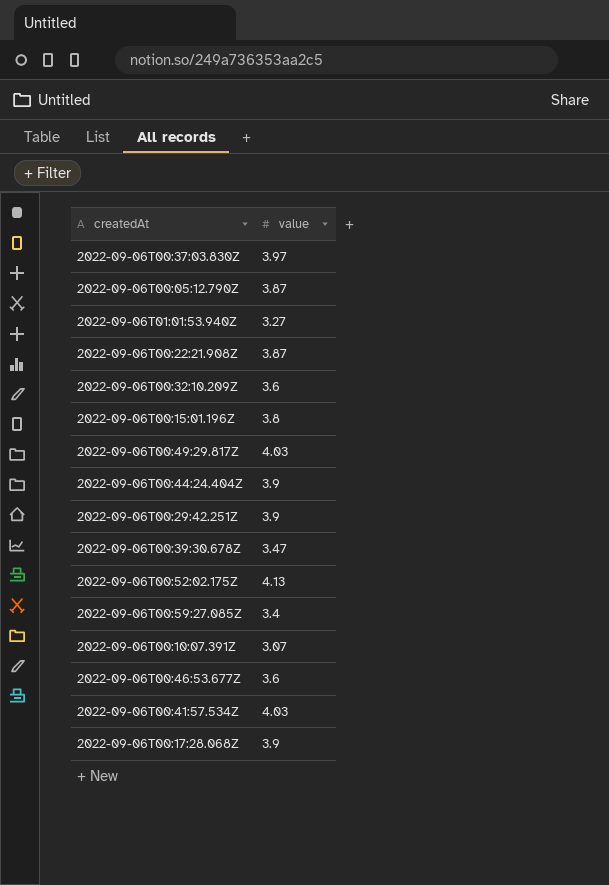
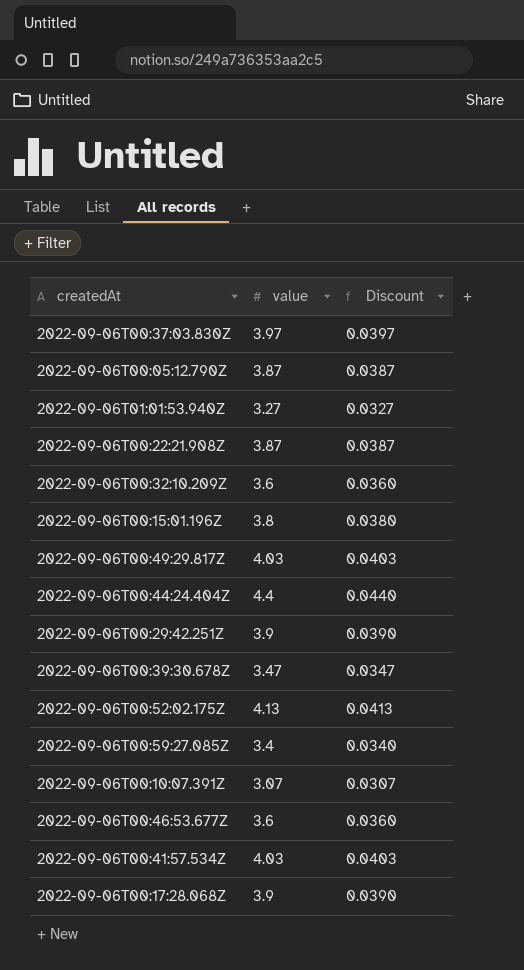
column Discount | formula: none -> [value] * 0.01
2022-09-06T00:44:24.404Z | value: 3.9 -> 4.4

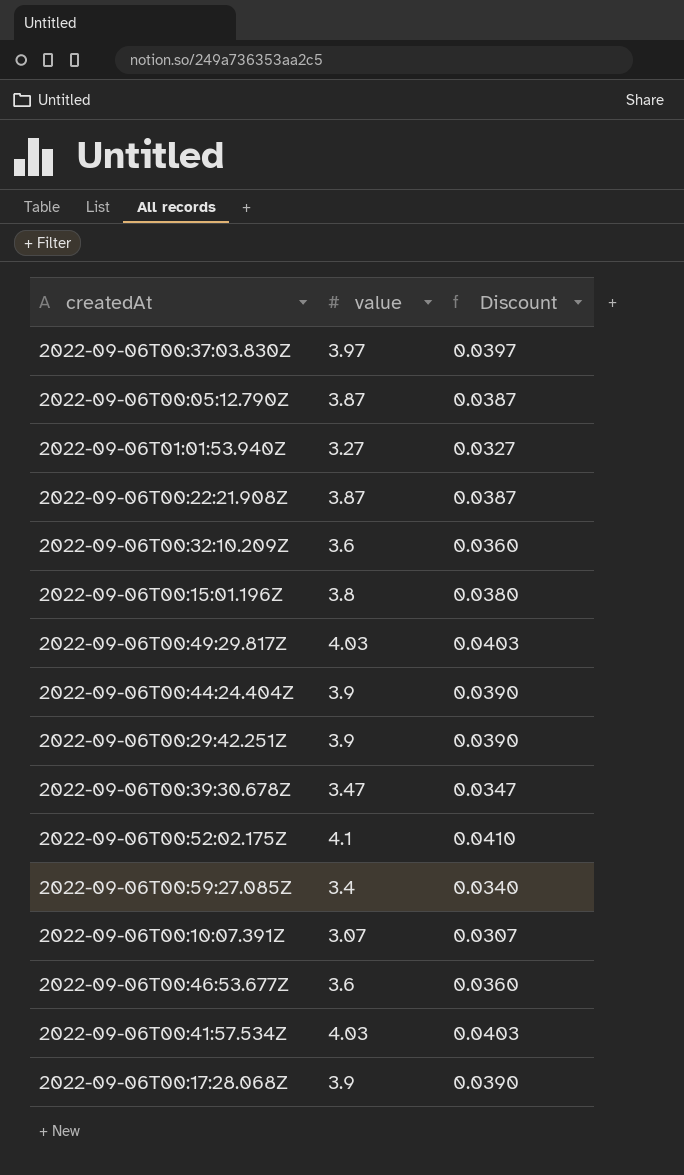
2022-09-06T00:44:24.404Z | value: 4.4 -> 3.9
2022-09-06T00:44:24.404Z | Discount: 0.0440 -> 0.0390
2022-09-06T00:52:02.175Z | value: 4.13 -> 4.1
2022-09-06T00:52:02.175Z | Discount: 0.0413 -> 0.0410

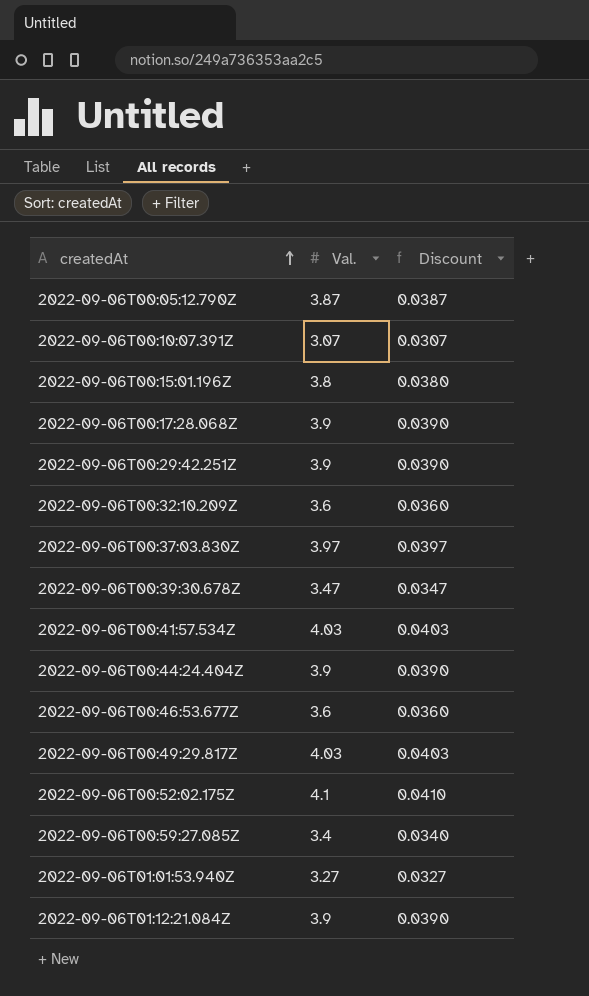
row order: none -> createdAt ascending
column name: value -> Val.
row 2022-09-06T00:22:21.908Z: 3.87 | 0.0387 -> none
row 2022-09-06T01:12:21.084Z: none -> 3.9 | 0.0390

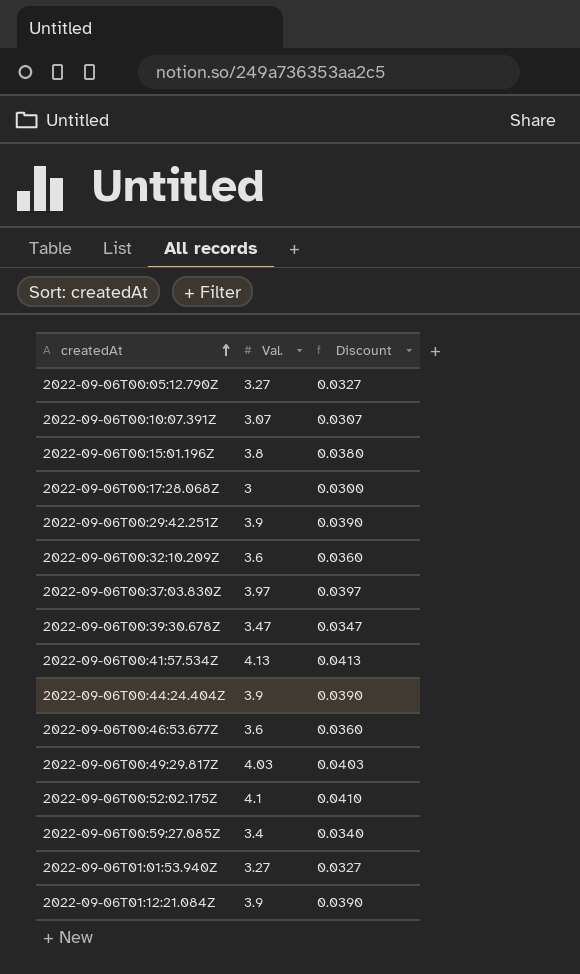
2022-09-06T00:05:12.790Z | Val.: 3.87 -> 3.27
2022-09-06T00:05:12.790Z | Discount: 0.0387 -> 0.0327
2022-09-06T00:17:28.068Z | Val.: 3.9 -> 3
2022-09-06T00:17:28.068Z | Discount: 0.0390 -> 0.0300
2022-09-06T00:41:57.534Z | Val.: 4.03 -> 4.13
2022-09-06T00:41:57.534Z | Discount: 0.0403 -> 0.0413

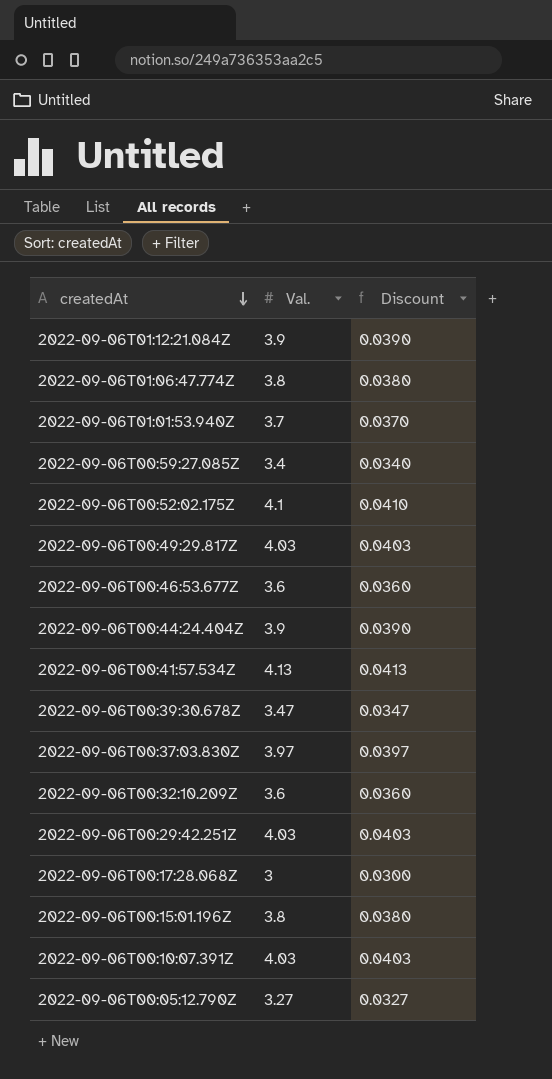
row order: createdAt ascending -> createdAt descending
row 2022-09-06T01:06:47.774Z: none -> 3.8 | 0.0380
2022-09-06T01:01:53.940Z | Val.: 3.27 -> 3.7
2022-09-06T01:01:53.940Z | Discount: 0.0327 -> 0.0370
2022-09-06T00:29:42.251Z | Val.: 3.9 -> 4.03
2022-09-06T00:29:42.251Z | Discount: 0.0390 -> 0.0403
2022-09-06T00:10:07.391Z | Val.: 3.07 -> 4.03
2022-09-06T00:10:07.391Z | Discount: 0.0307 -> 0.0403

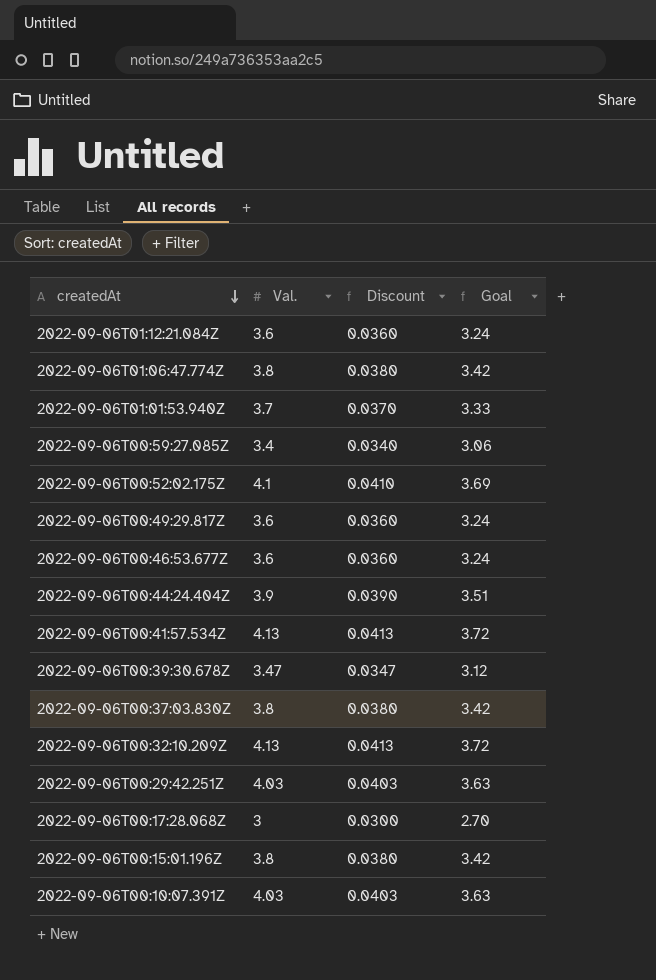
column Goal | formula: none -> [Val.] * 0.9
row 2022-09-06T00:05:12.790Z: 3.27 | 0.0327 -> none
2022-09-06T01:12:21.084Z | Val.: 3.9 -> 3.6
2022-09-06T01:12:21.084Z | Discount: 0.0390 -> 0.0360
2022-09-06T00:49:29.817Z | Val.: 4.03 -> 3.6
2022-09-06T00:49:29.817Z | Discount: 0.0403 -> 0.0360
2022-09-06T00:37:03.830Z | Val.: 3.97 -> 3.8
2022-09-06T00:37:03.830Z | Discount: 0.0397 -> 0.0380
2022-09-06T00:32:10.209Z | Val.: 3.6 -> 4.13
2022-09-06T00:32:10.209Z | Discount: 0.0360 -> 0.0413

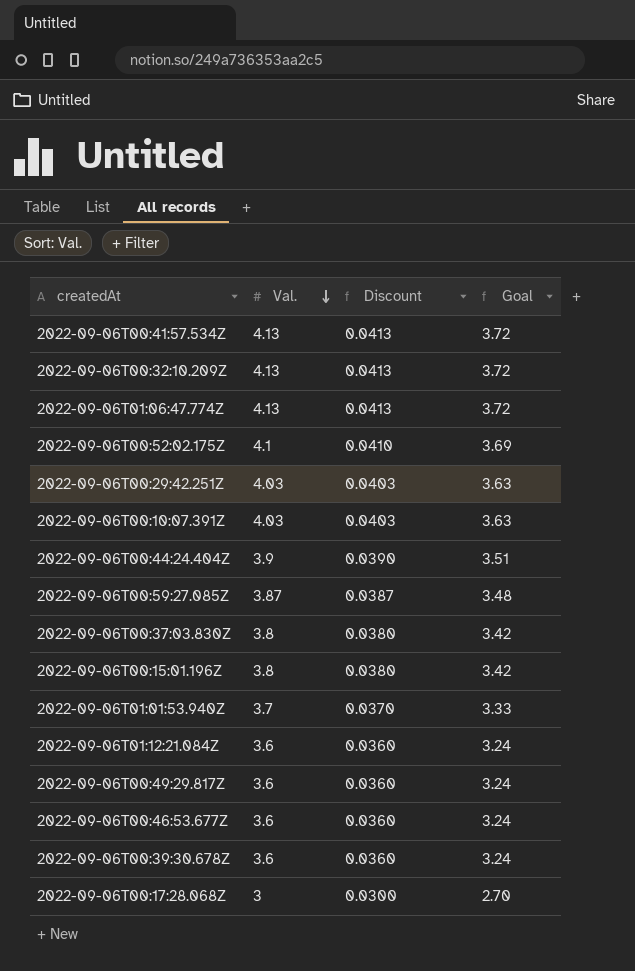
row order: createdAt descending -> Val. descending
2022-09-06T01:06:47.774Z | Val.: 3.8 -> 4.13
2022-09-06T01:06:47.774Z | Discount: 0.0380 -> 0.0413
2022-09-06T01:06:47.774Z | Goal: 3.42 -> 3.72
2022-09-06T00:59:27.085Z | Val.: 3.4 -> 3.87
2022-09-06T00:59:27.085Z | Discount: 0.0340 -> 0.0387
2022-09-06T00:59:27.085Z | Goal: 3.06 -> 3.48
2022-09-06T00:39:30.678Z | Val.: 3.47 -> 3.6
2022-09-06T00:39:30.678Z | Discount: 0.0347 -> 0.0360
2022-09-06T00:39:30.678Z | Goal: 3.12 -> 3.24

